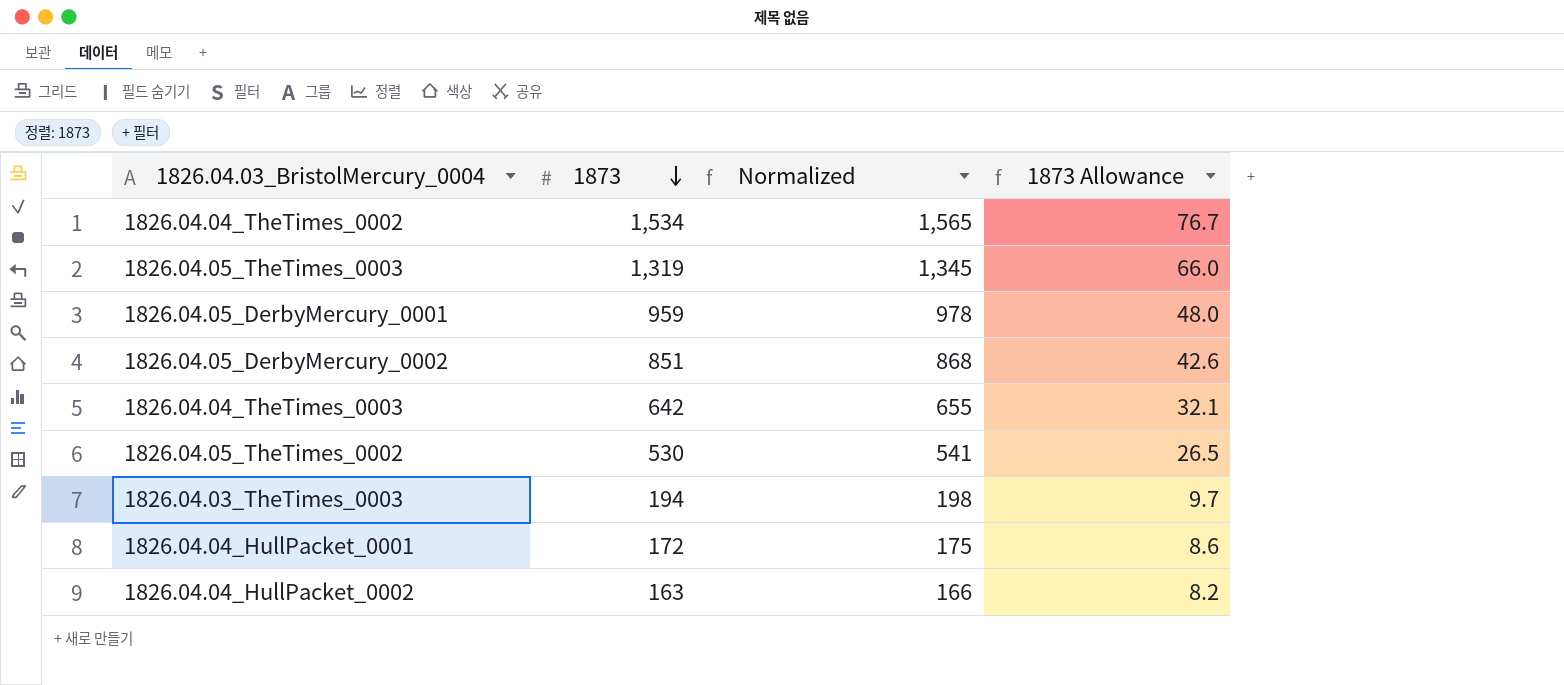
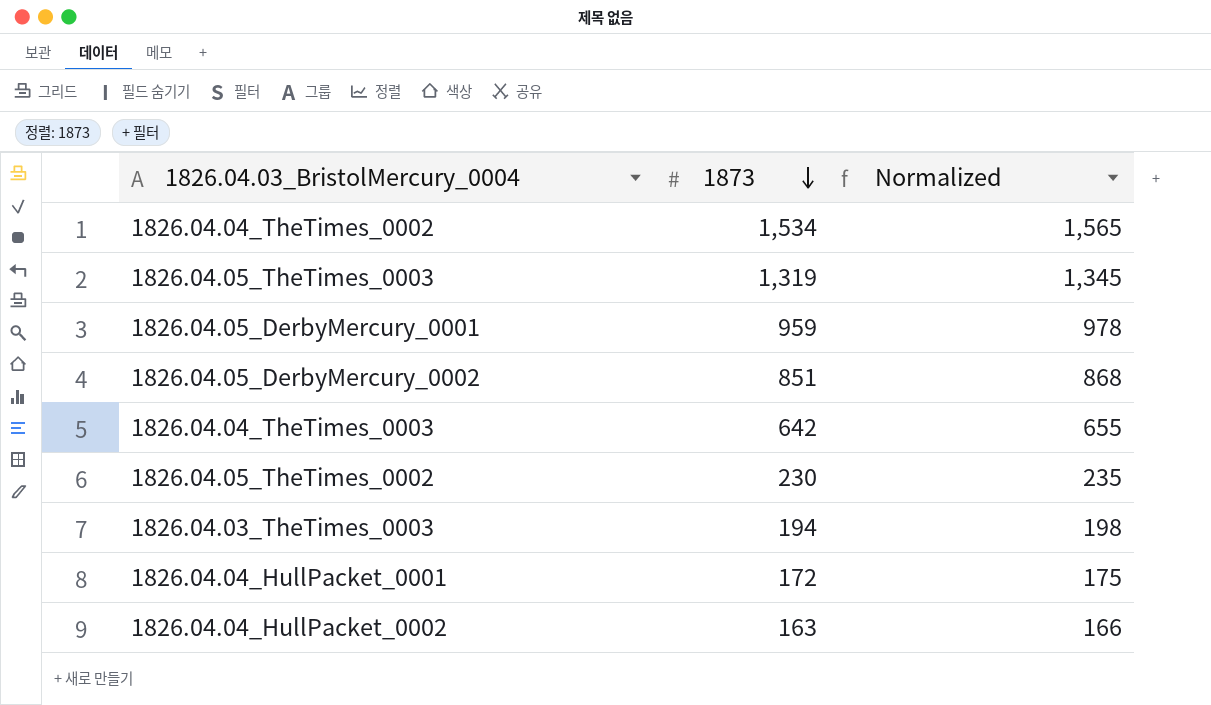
column 1873 Allowance | formula: [1873] * 0.05 -> none
1826.04.05_TheTimes_0002 | 1873: 530 -> 230
1826.04.05_TheTimes_0002 | Normalized: 541 -> 235

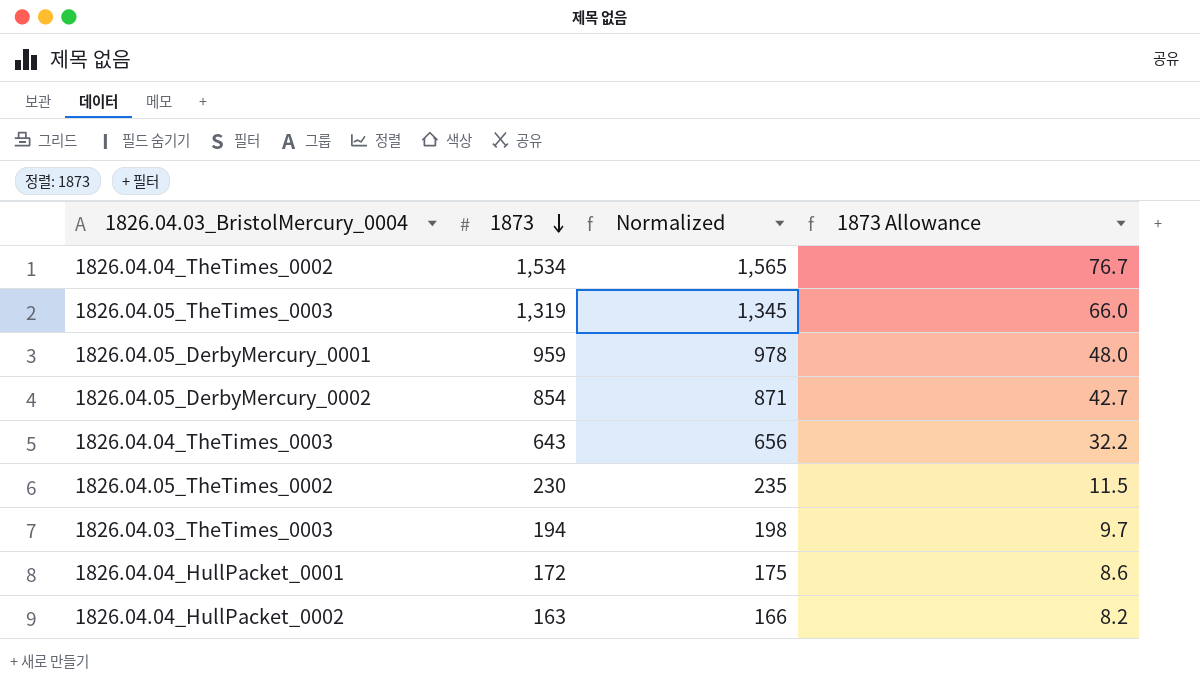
column 1873 Allowance | formula: none -> [1873] * 0.05
1826.04.05_DerbyMercury_0002 | 1873: 851 -> 854
1826.04.05_DerbyMercury_0002 | Normalized: 868 -> 871
1826.04.04_TheTimes_0003 | 1873: 642 -> 643
1826.04.04_TheTimes_0003 | Normalized: 655 -> 656

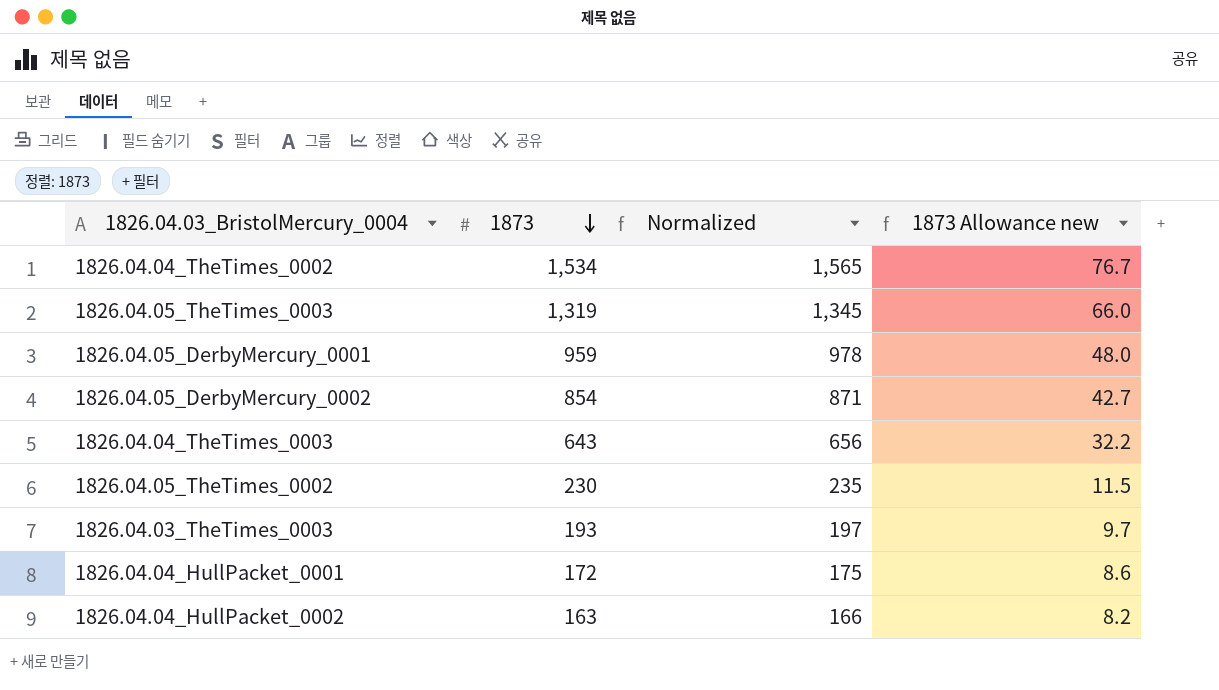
column name: 1873 Allowance -> 1873 Allowance new
1826.04.03_TheTimes_0003 | 1873: 194 -> 193
1826.04.03_TheTimes_0003 | Normalized: 198 -> 197

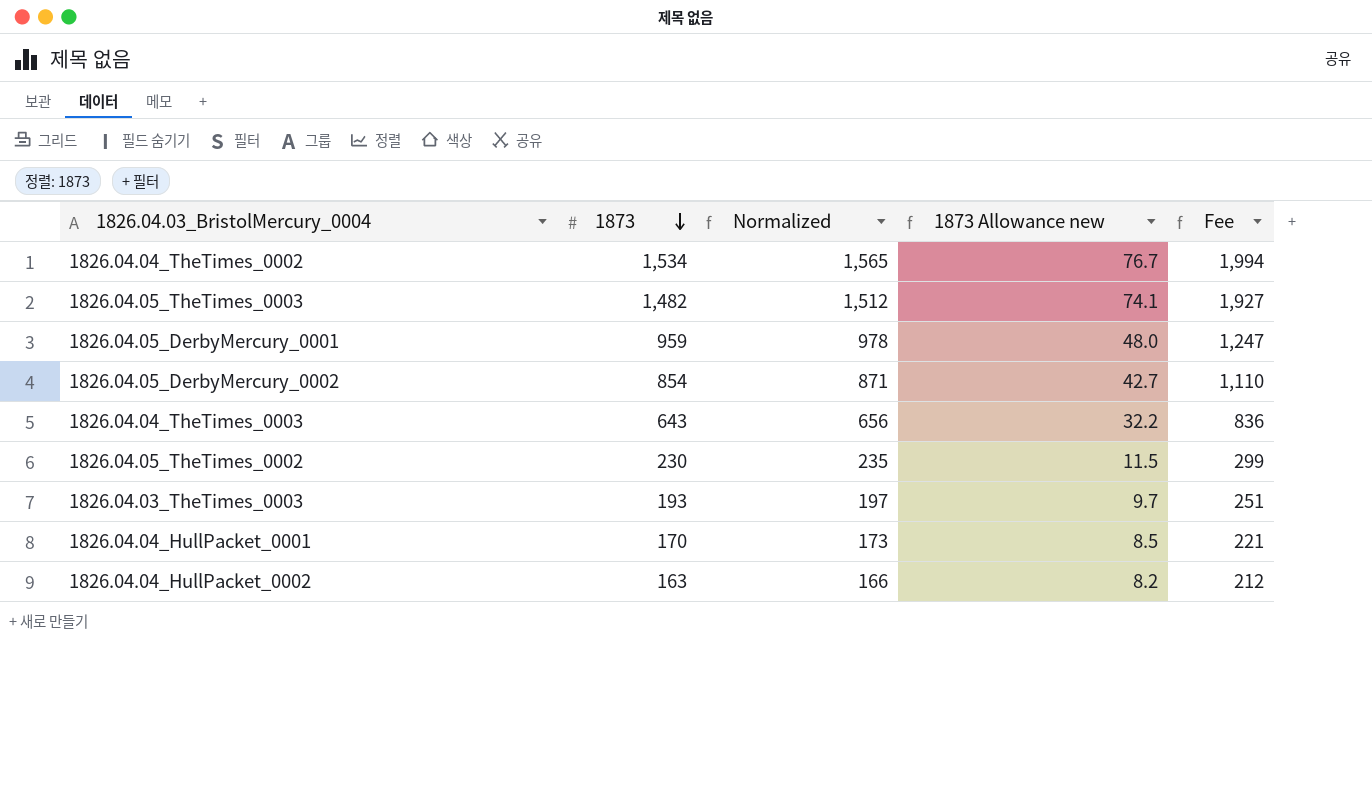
column Fee | formula: none -> [1873] * 1.3
1826.04.05_TheTimes_0003 | 1873: 1,319 -> 1,482
1826.04.05_TheTimes_0003 | Normalized: 1,345 -> 1,512
1826.04.05_TheTimes_0003 | 1873 Allowance new: 66.0 -> 74.1
1826.04.04_HullPacket_0001 | 1873: 172 -> 170
1826.04.04_HullPacket_0001 | Normalized: 175 -> 173
1826.04.04_HullPacket_0001 | 1873 Allowance new: 8.6 -> 8.5

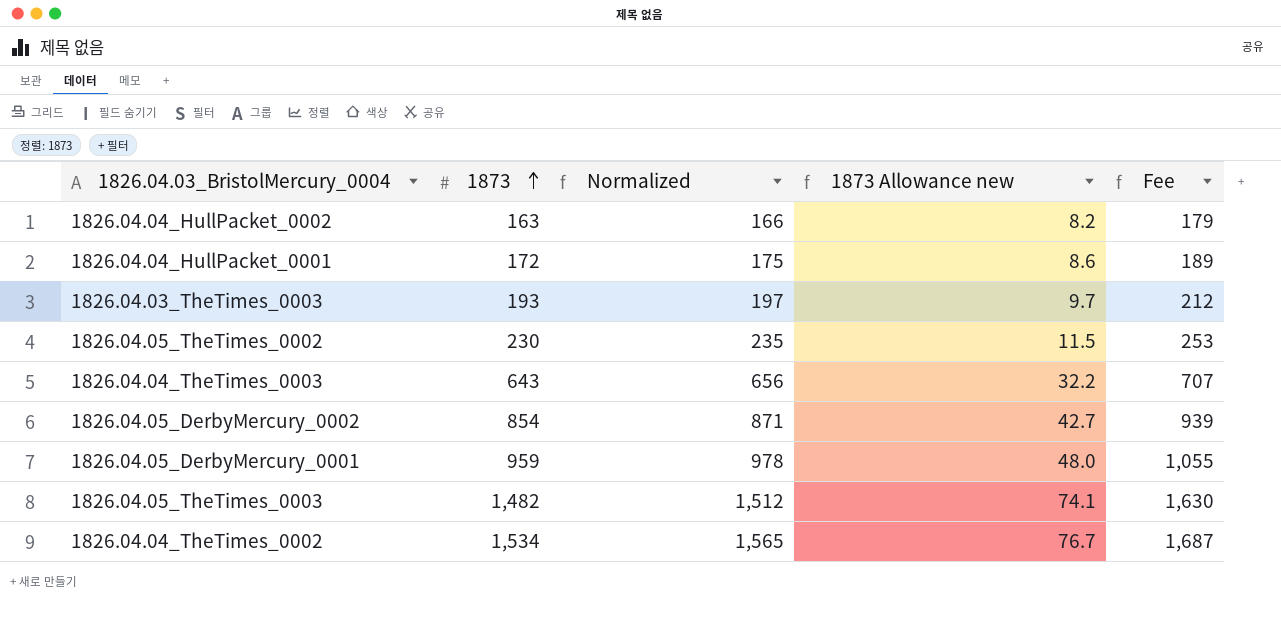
row order: 1873 descending -> 1873 ascending
column Fee | formula: [1873] * 1.3 -> [1873] * 1.1
1826.04.04_HullPacket_0001 | 1873: 170 -> 172
1826.04.04_HullPacket_0001 | Normalized: 173 -> 175
1826.04.04_HullPacket_0001 | 1873 Allowance new: 8.5 -> 8.6

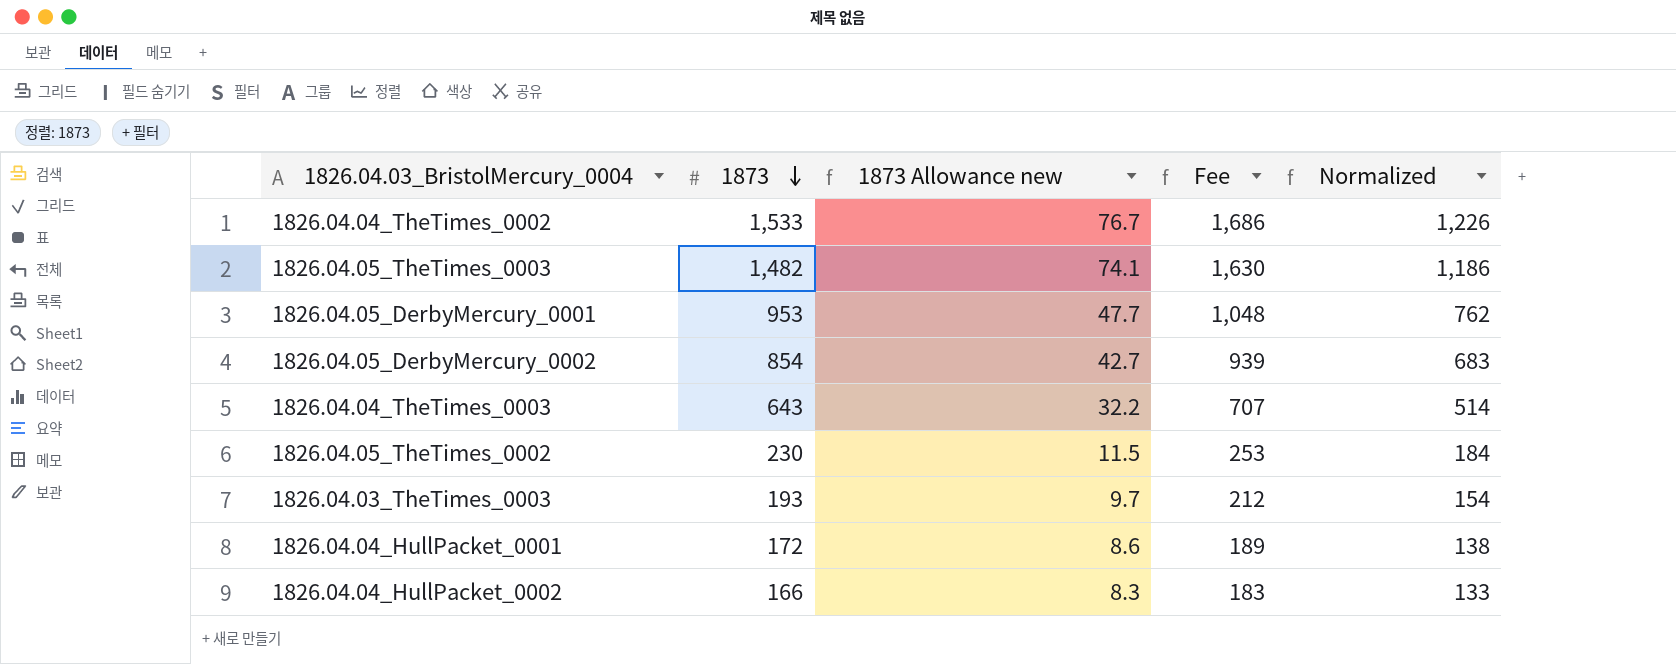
row order: 1873 ascending -> 1873 descending
column Normalized | formula: [1873] * 1.02 -> [1873] * 0.8
column Normalized | position: 3 -> 5
1826.04.04_TheTimes_0002 | 1873: 1,534 -> 1,533
1826.04.04_TheTimes_0002 | Fee: 1,687 -> 1,686
1826.04.05_DerbyMercury_0001 | 1873: 959 -> 953
1826.04.05_DerbyMercury_0001 | 1873 Allowance new: 48.0 -> 47.7
1826.04.05_DerbyMercury_0001 | Fee: 1,055 -> 1,048
1826.04.04_HullPacket_0002 | 1873: 163 -> 166
1826.04.04_HullPacket_0002 | 1873 Allowance new: 8.2 -> 8.3
1826.04.04_HullPacket_0002 | Fee: 179 -> 183

